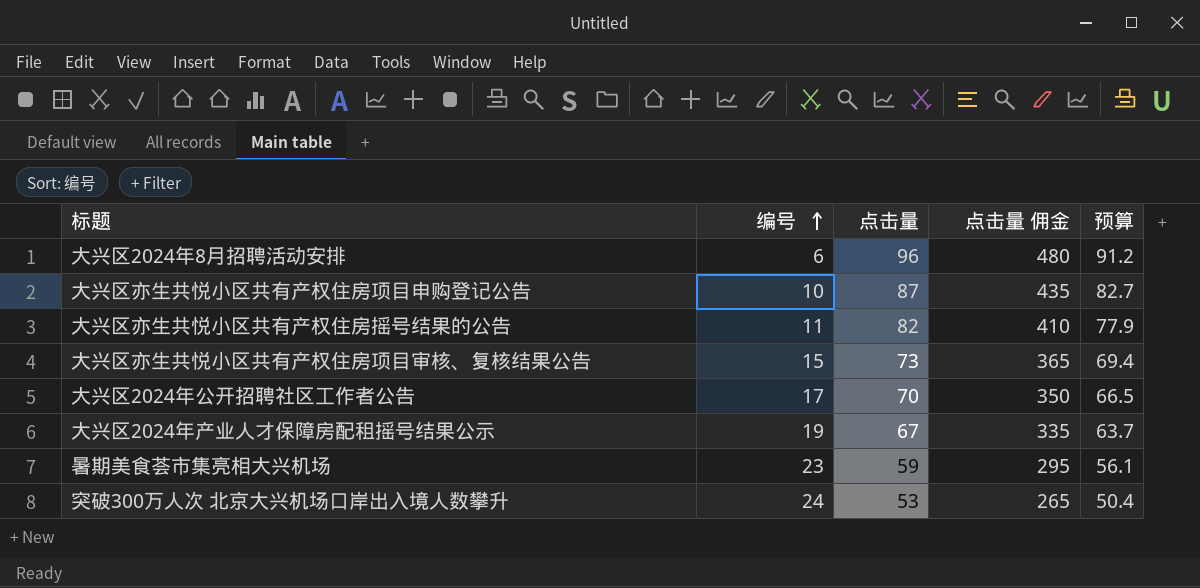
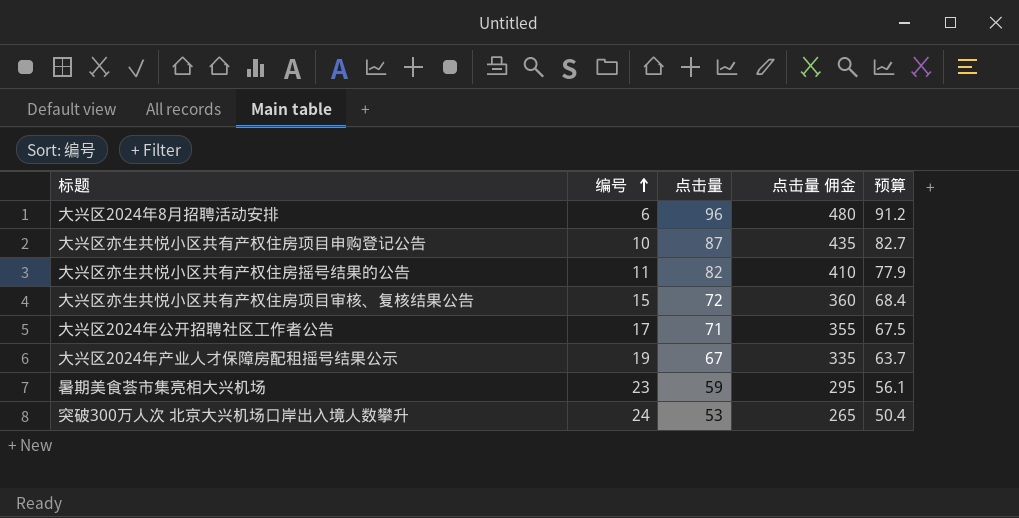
大兴区亦生共悦小区共有产权住房项目审核、复核结果公告 | 点击量: 73 -> 72
大兴区亦生共悦小区共有产权住房项目审核、复核结果公告 | 点击量 佣金: 365 -> 360
大兴区亦生共悦小区共有产权住房项目审核、复核结果公告 | 预算: 69.4 -> 68.4
大兴区2024年公开招聘社区工作者公告 | 点击量: 70 -> 71
大兴区2024年公开招聘社区工作者公告 | 点击量 佣金: 350 -> 355
大兴区2024年公开招聘社区工作者公告 | 预算: 66.5 -> 67.5

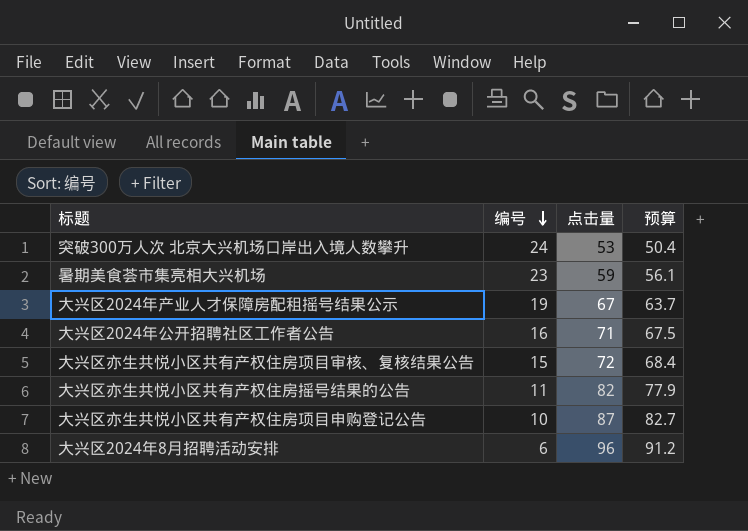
row order: 编号 ascending -> 编号 descending
column 点击量 佣金 | formula: [点击量] * 5 -> none
大兴区2024年公开招聘社区工作者公告 | 编号: 17 -> 16

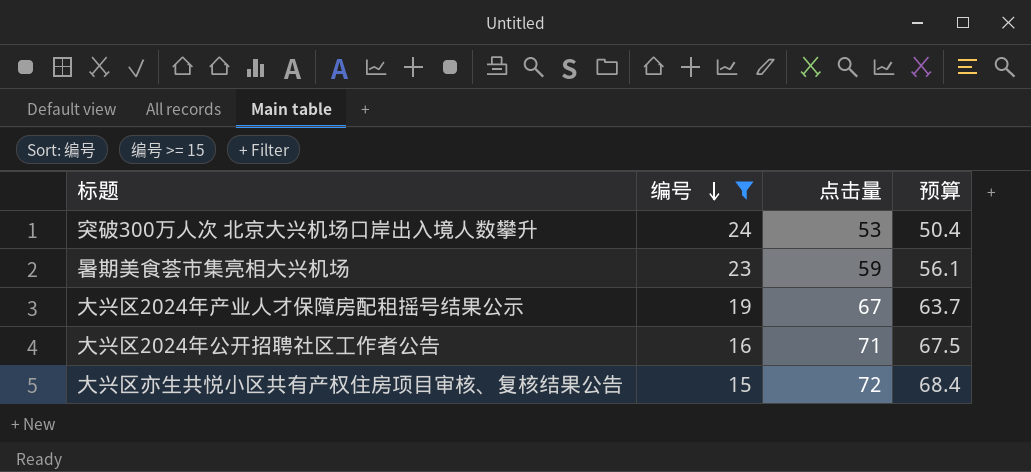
filter: none -> 编号 >= 15

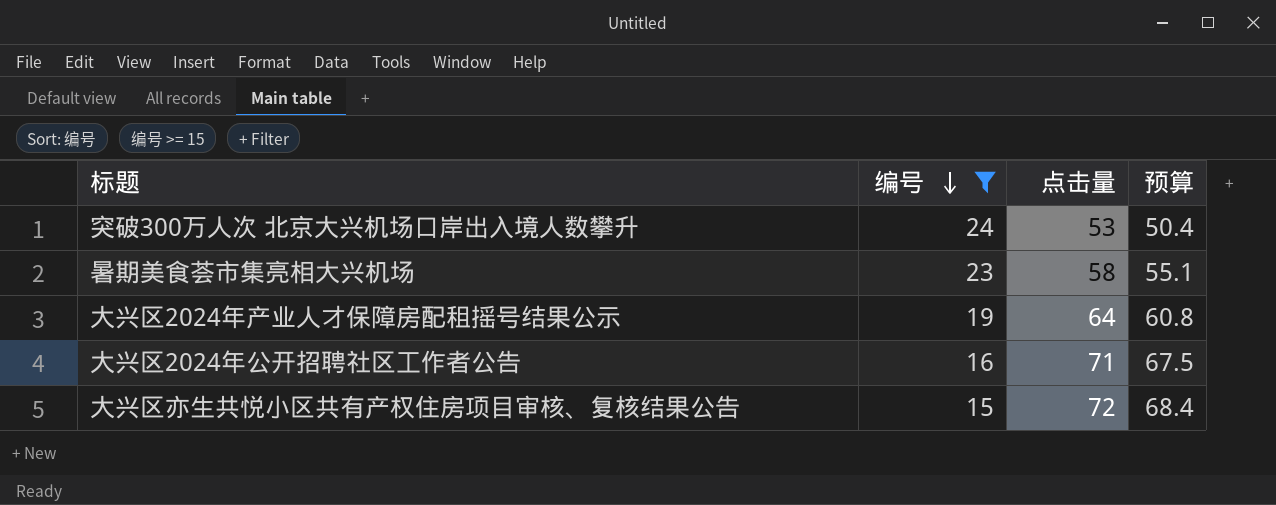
暑期美食荟市集亮相大兴机场 | 点击量: 59 -> 58
暑期美食荟市集亮相大兴机场 | 预算: 56.1 -> 55.1
大兴区2024年产业人才保障房配租摇号结果公示 | 点击量: 67 -> 64
大兴区2024年产业人才保障房配租摇号结果公示 | 预算: 63.7 -> 60.8

